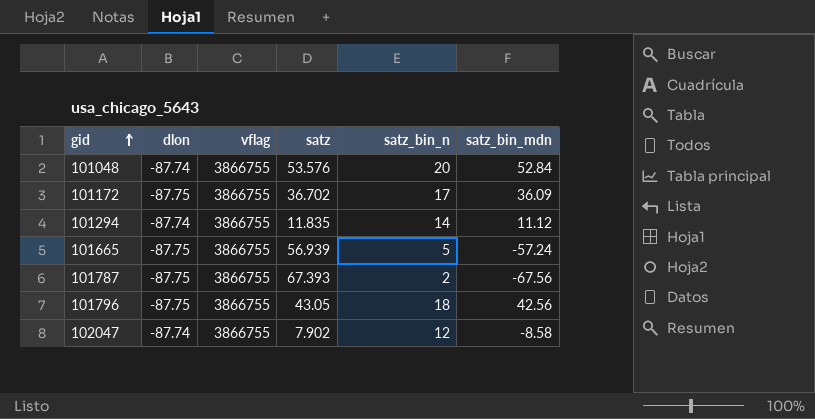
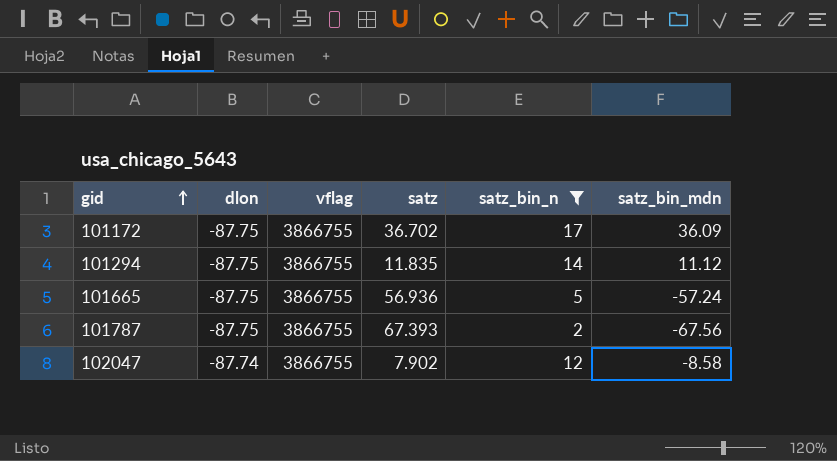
filter: none -> satz_bin_n <= 17
101294 | dlon: -87.74 -> -87.75
101665 | satz: 56.939 -> 56.936

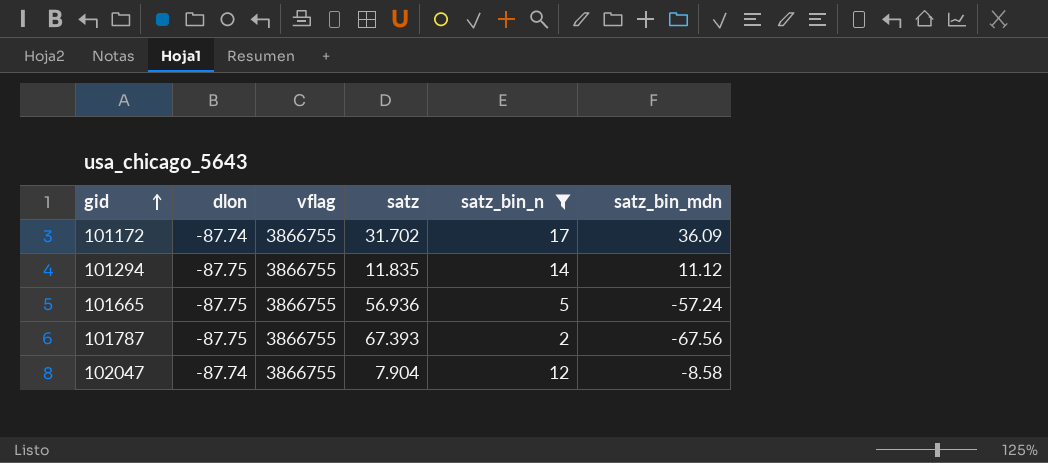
101172 | dlon: -87.75 -> -87.74
101172 | satz: 36.702 -> 31.702
102047 | satz: 7.902 -> 7.904

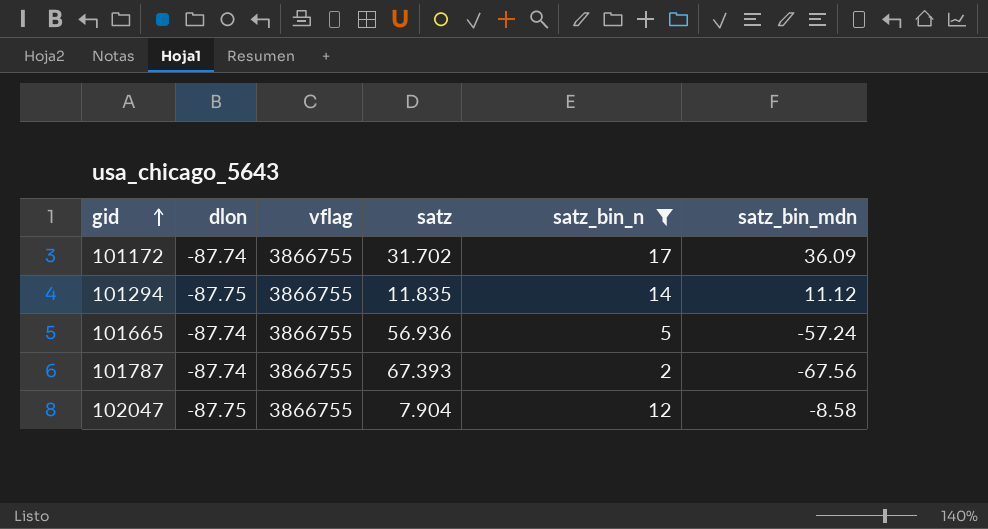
101665 | dlon: -87.75 -> -87.74
101787 | dlon: -87.75 -> -87.74
102047 | dlon: -87.74 -> -87.75

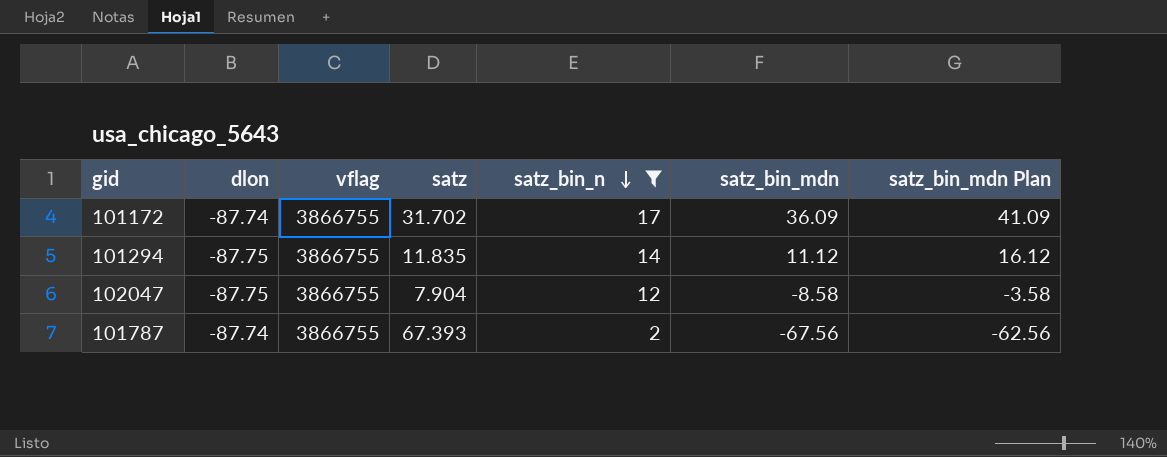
row order: gid ascending -> satz_bin_n descending
column satz_bin_mdn Plan | formula: none -> [satz_bin_mdn] + 5
row 101665: -87.74 | 3866755 | 56.936 | 5 | -57.24 -> none

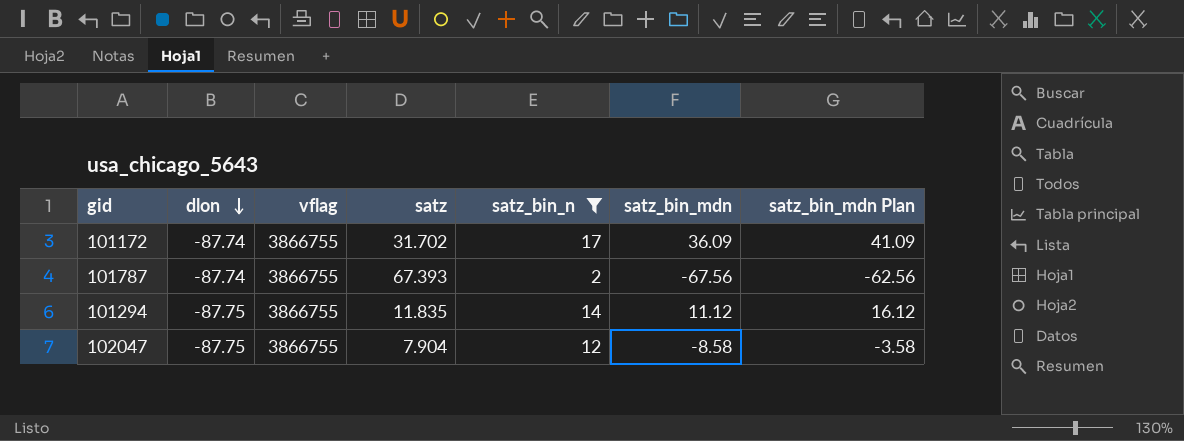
row order: satz_bin_n descending -> dlon descending

